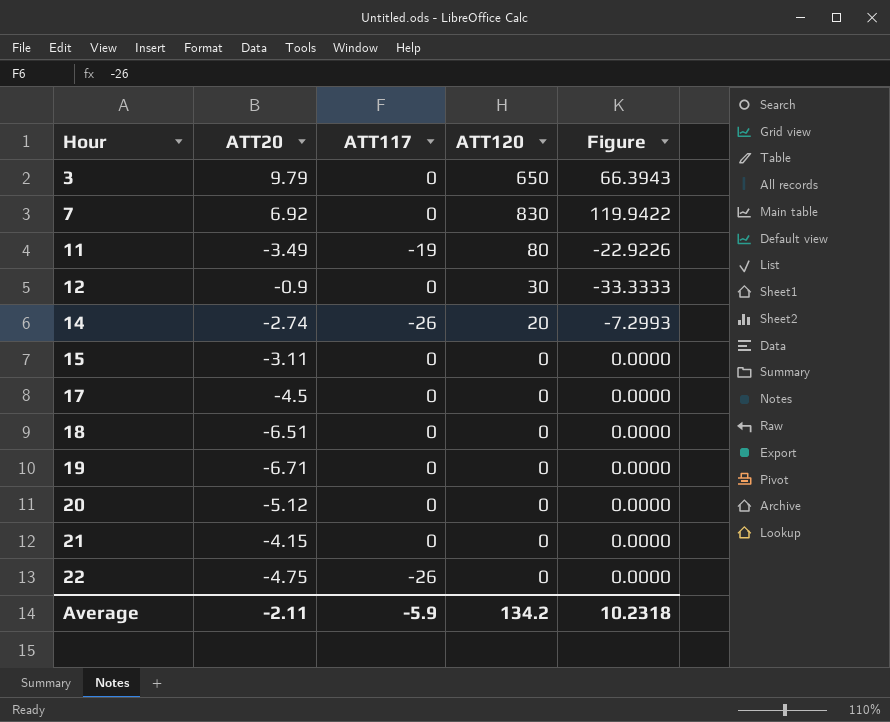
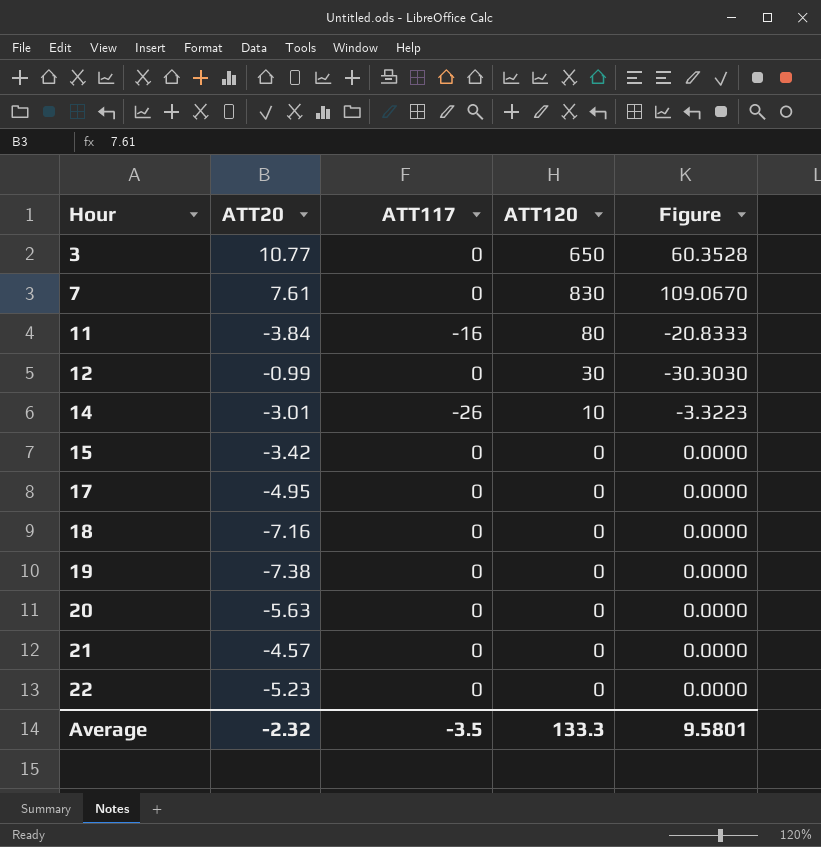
3 | ATT20: 9.79 -> 10.77
3 | Figure: 66.3943 -> 60.3528
7 | ATT20: 6.92 -> 7.61
7 | Figure: 119.9422 -> 109.0670
11 | ATT20: -3.49 -> -3.84
11 | ATT117: -19 -> -16
11 | Figure: -22.9226 -> -20.8333
12 | ATT20: -0.9 -> -0.99
12 | Figure: -33.3333 -> -30.3030
14 | ATT20: -2.74 -> -3.01
14 | ATT120: 20 -> 10
14 | Figure: -7.2993 -> -3.3223
15 | ATT20: -3.11 -> -3.42
17 | ATT20: -4.5 -> -4.95
18 | ATT20: -6.51 -> -7.16
19 | ATT20: -6.71 -> -7.38
20 | ATT20: -5.12 -> -5.63
21 | ATT20: -4.15 -> -4.57
22 | ATT20: -4.75 -> -5.23
22 | ATT117: -26 -> 0
Average | ATT20: -2.11 -> -2.32
Average | ATT117: -5.9 -> -3.5
Average | ATT120: 134.2 -> 133.3
Average | Figure: 10.2318 -> 9.5801

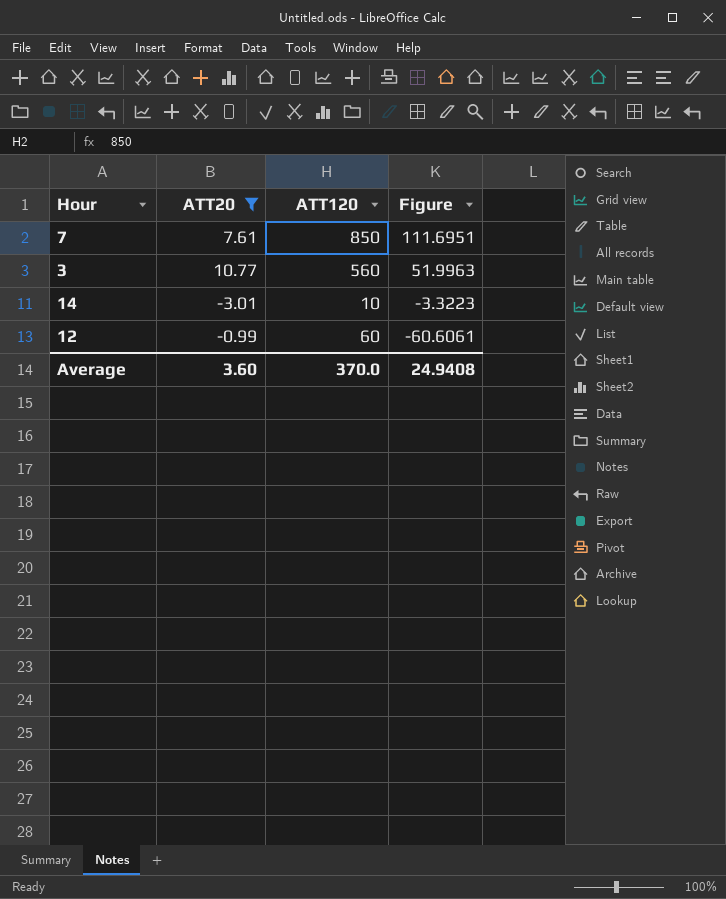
filter: none -> ATT20 >= -3.01
row order: Hour ascending -> Figure descending
column ATT117 | position: 3 -> none
7 | ATT120: 830 -> 850
7 | Figure: 109.0670 -> 111.6951
3 | ATT120: 650 -> 560
3 | Figure: 60.3528 -> 51.9963
12 | ATT120: 30 -> 60
12 | Figure: -30.3030 -> -60.6061
Average | ATT20: -2.32 -> 3.60
Average | ATT120: 133.3 -> 370.0
Average | Figure: 9.5801 -> 24.9408

